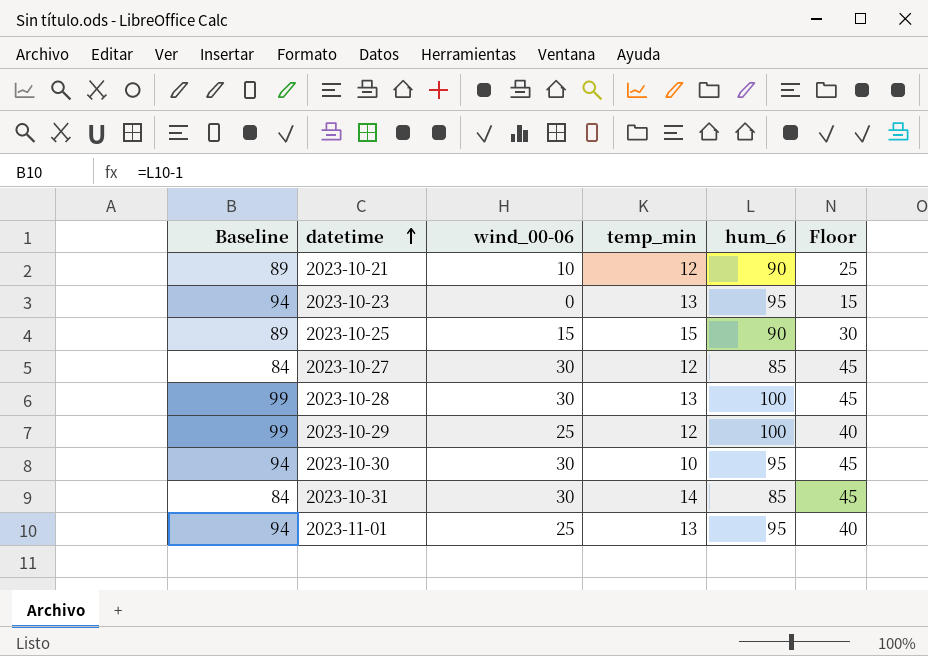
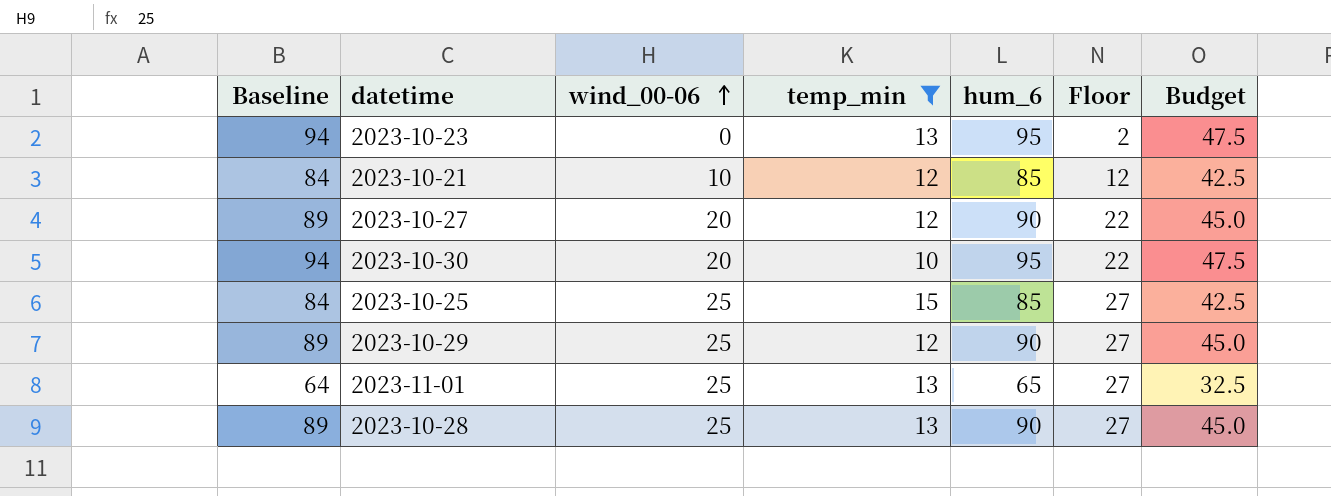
filter: none -> temp_min != 14
row order: datetime ascending -> wind_00-06 ascending
column Floor | formula: [wind_00-06] + 15 -> [wind_00-06] + 2
column Budget | formula: none -> [hum_6] * 0.5
2023-10-21 | Baseline: 89 -> 84
2023-10-21 | hum_6: 90 -> 85
2023-10-27 | Baseline: 84 -> 89
2023-10-27 | wind_00-06: 30 -> 20
2023-10-27 | hum_6: 85 -> 90
2023-10-30 | wind_00-06: 30 -> 20
2023-10-25 | Baseline: 89 -> 84
2023-10-25 | wind_00-06: 15 -> 25
2023-10-25 | hum_6: 90 -> 85
2023-10-29 | Baseline: 99 -> 89
2023-10-29 | hum_6: 100 -> 90
2023-11-01 | Baseline: 94 -> 64
2023-11-01 | hum_6: 95 -> 65
2023-10-28 | Baseline: 99 -> 89
2023-10-28 | wind_00-06: 30 -> 25
2023-10-28 | hum_6: 100 -> 90

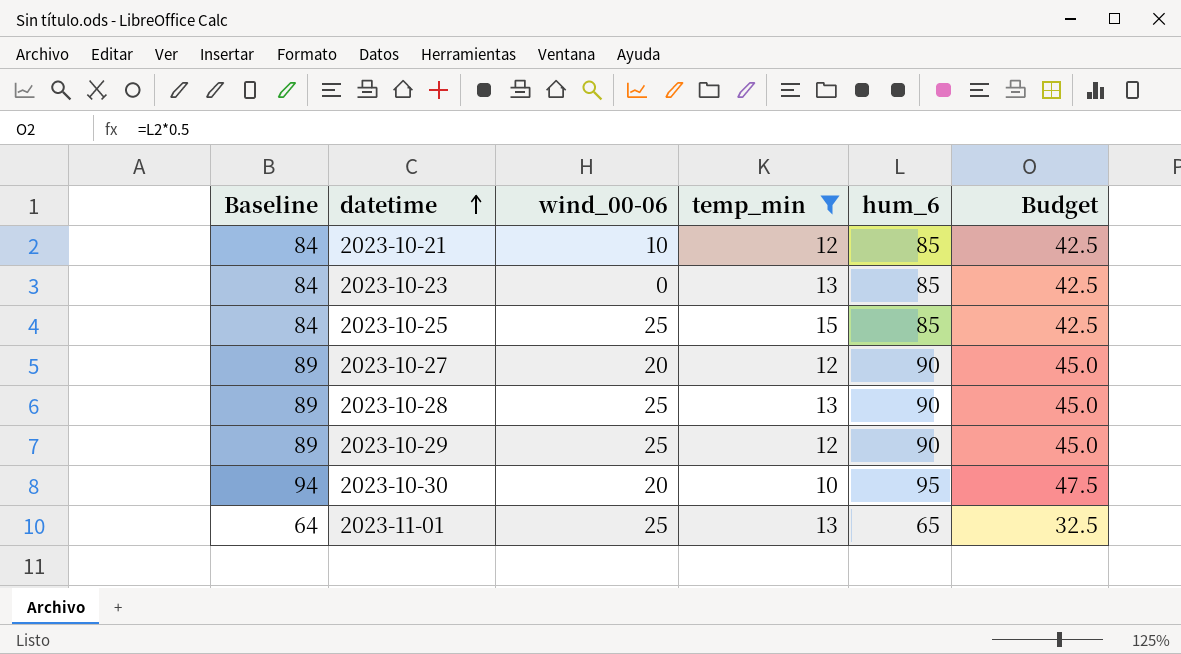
row order: wind_00-06 ascending -> datetime ascending
column Floor | formula: [wind_00-06] + 2 -> none
2023-10-23 | Baseline: 94 -> 84
2023-10-23 | hum_6: 95 -> 85
2023-10-23 | Budget: 47.5 -> 42.5

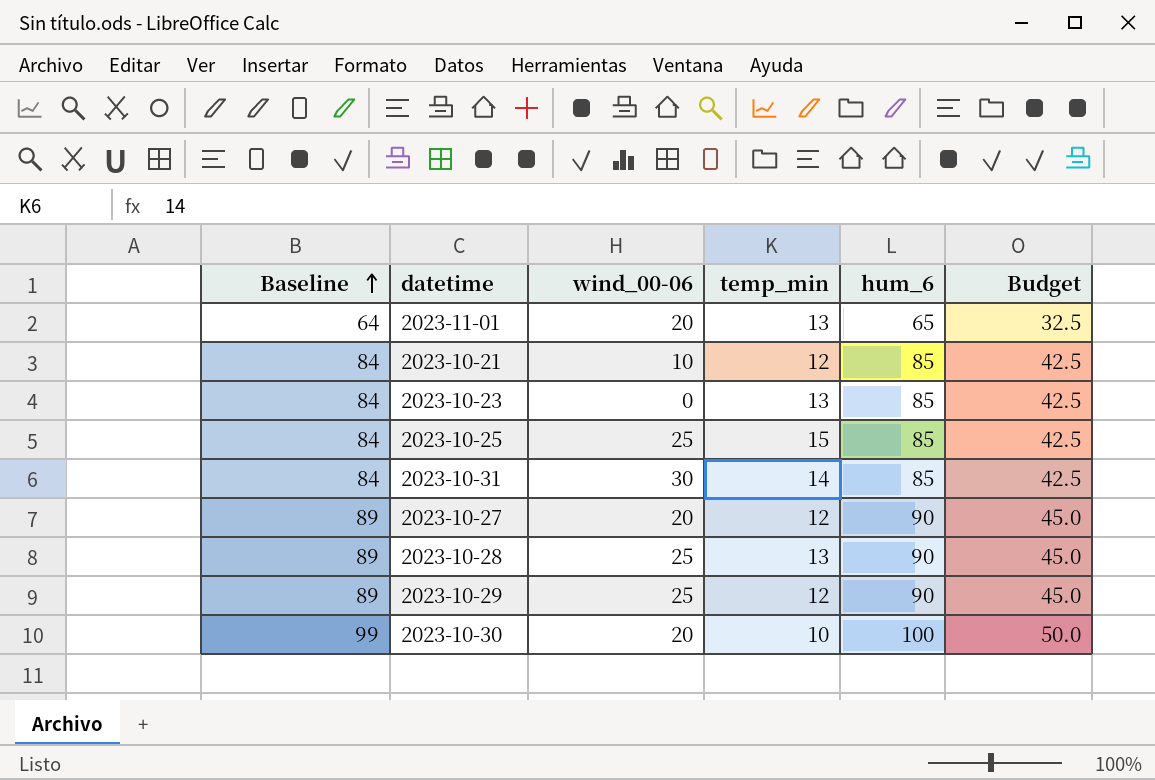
filter: temp_min != 14 -> none
row order: datetime ascending -> Baseline ascending
2023-11-01 | wind_00-06: 25 -> 20
2023-10-30 | Baseline: 94 -> 99
2023-10-30 | hum_6: 95 -> 100
2023-10-30 | Budget: 47.5 -> 50.0

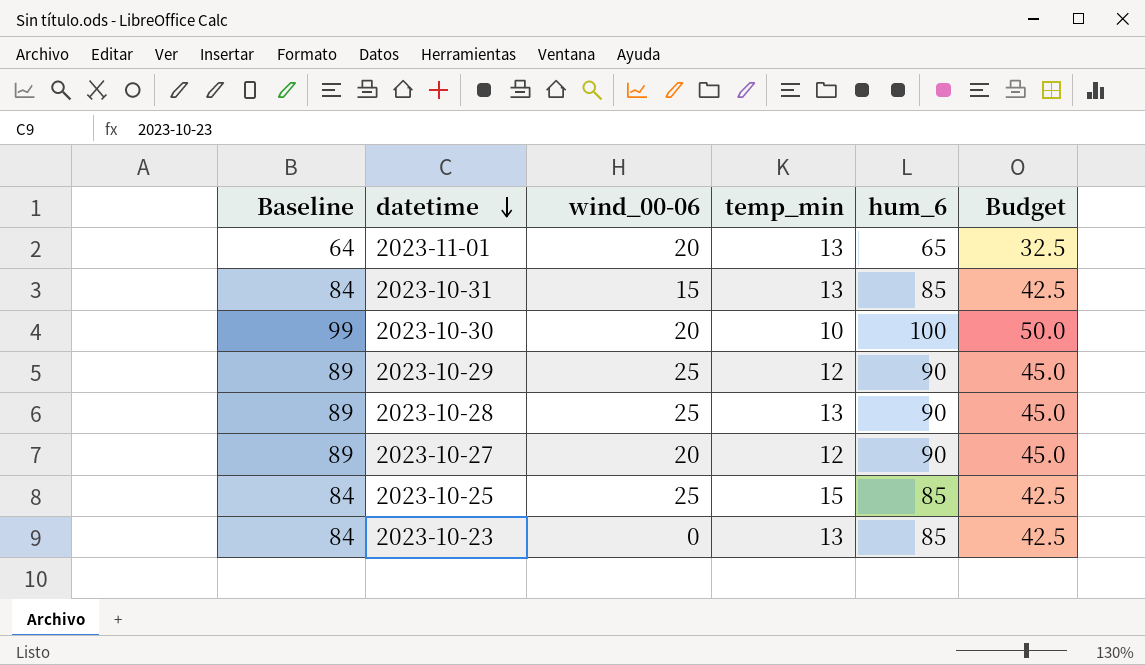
row order: Baseline ascending -> datetime descending
row 2023-10-21: 84 | 10 | 12 | 85 | 42.5 -> none
2023-10-31 | wind_00-06: 30 -> 15
2023-10-31 | temp_min: 14 -> 13

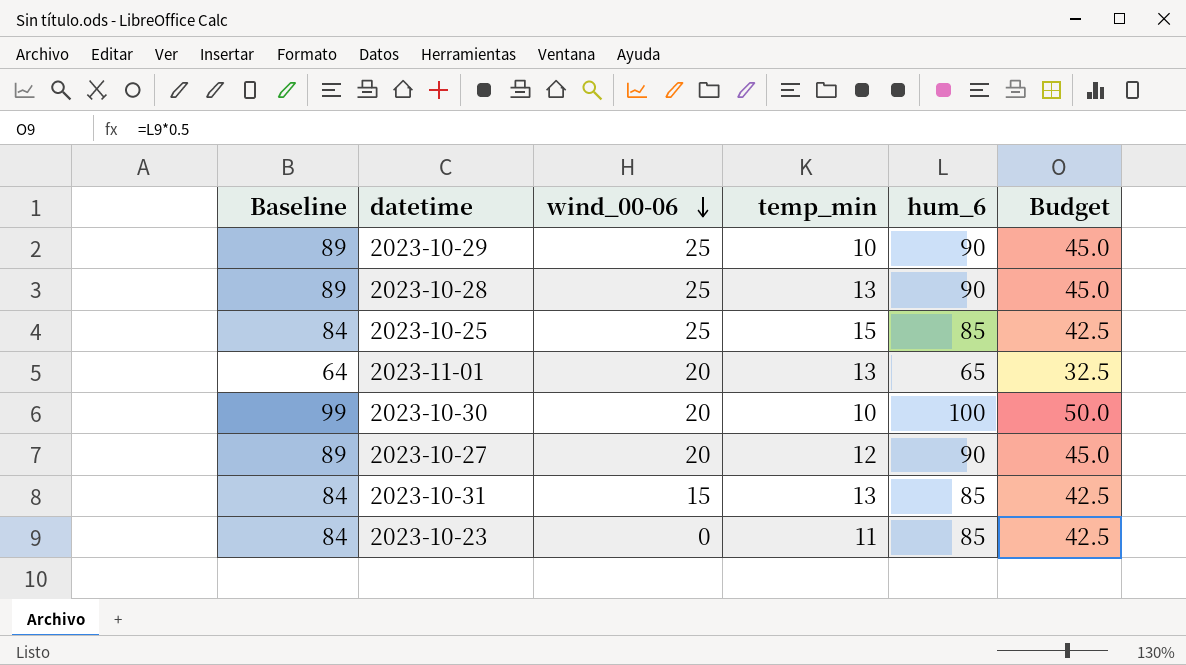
row order: datetime descending -> wind_00-06 descending
2023-10-29 | temp_min: 12 -> 10
2023-10-23 | temp_min: 13 -> 11

